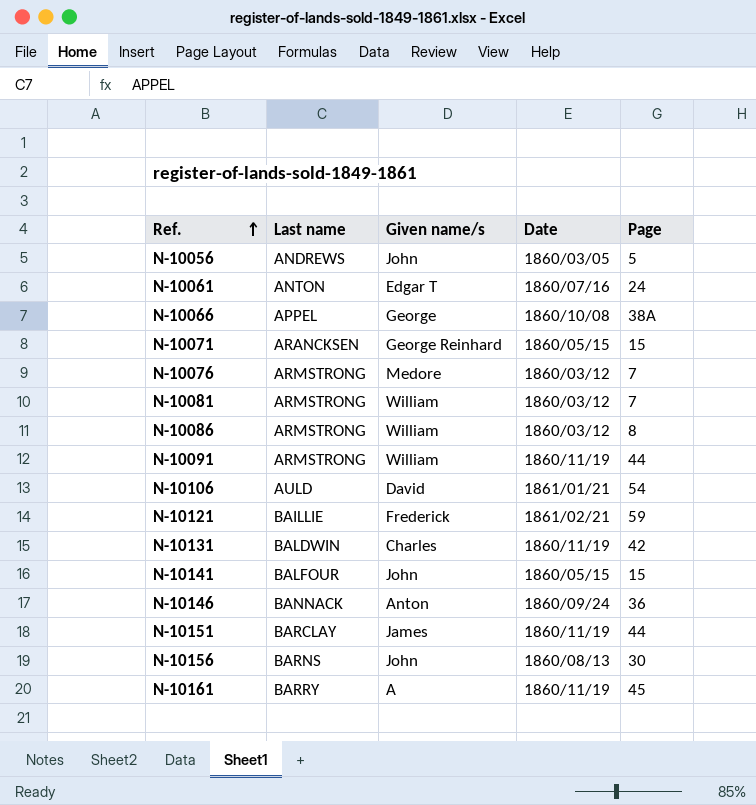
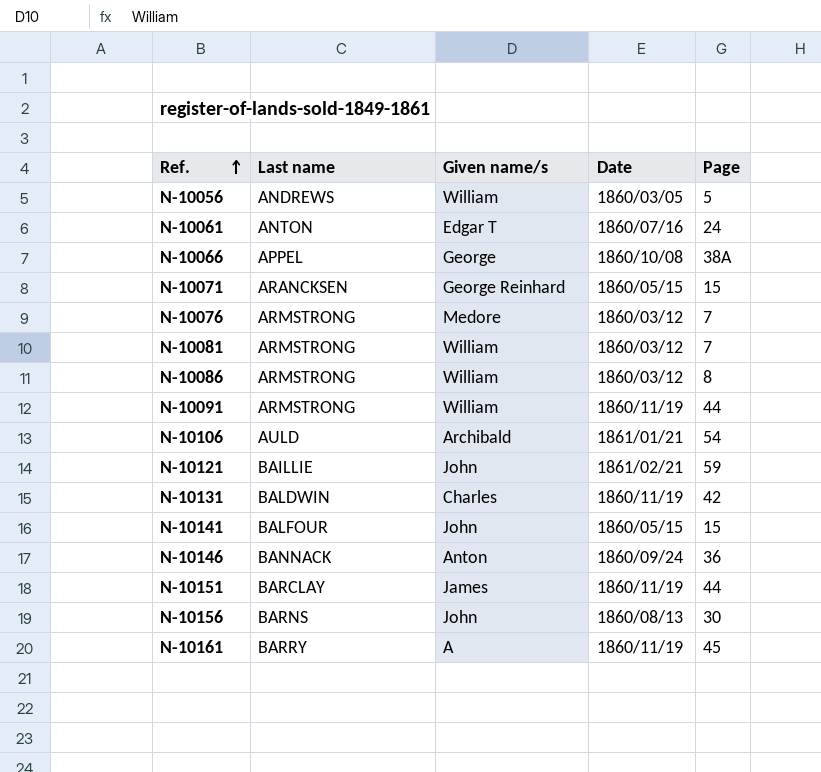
N-10056 | Given name/s: John -> William
N-10106 | Given name/s: David -> Archibald
N-10121 | Given name/s: Frederick -> John

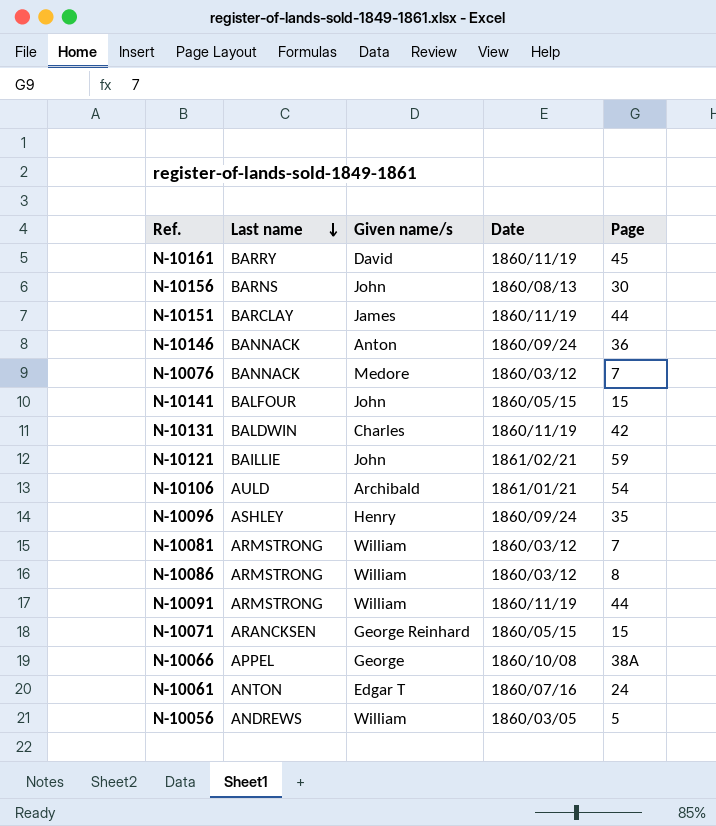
row order: Ref. ascending -> Last name descending
N-10161 | Given name/s: A -> David
N-10076 | Last name: ARMSTRONG -> BANNACK
row N-10096: none -> ASHLEY | Henry | 1860/09/24 | 35

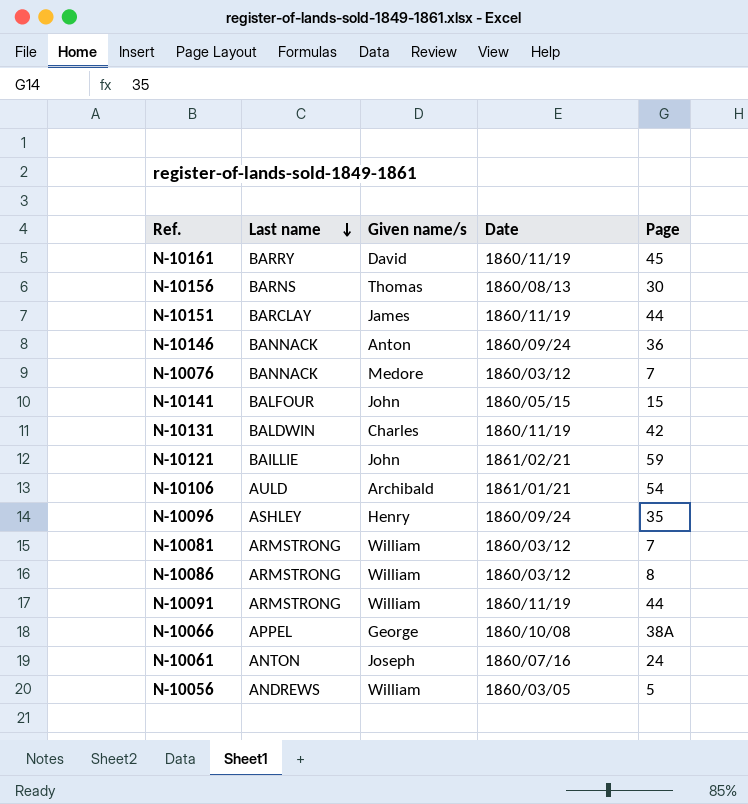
row N-10071: ARANCKSEN | George Reinhard | 1860/05/15 | 15 -> none
N-10156 | Given name/s: John -> Thomas
N-10061 | Given name/s: Edgar T -> Joseph

